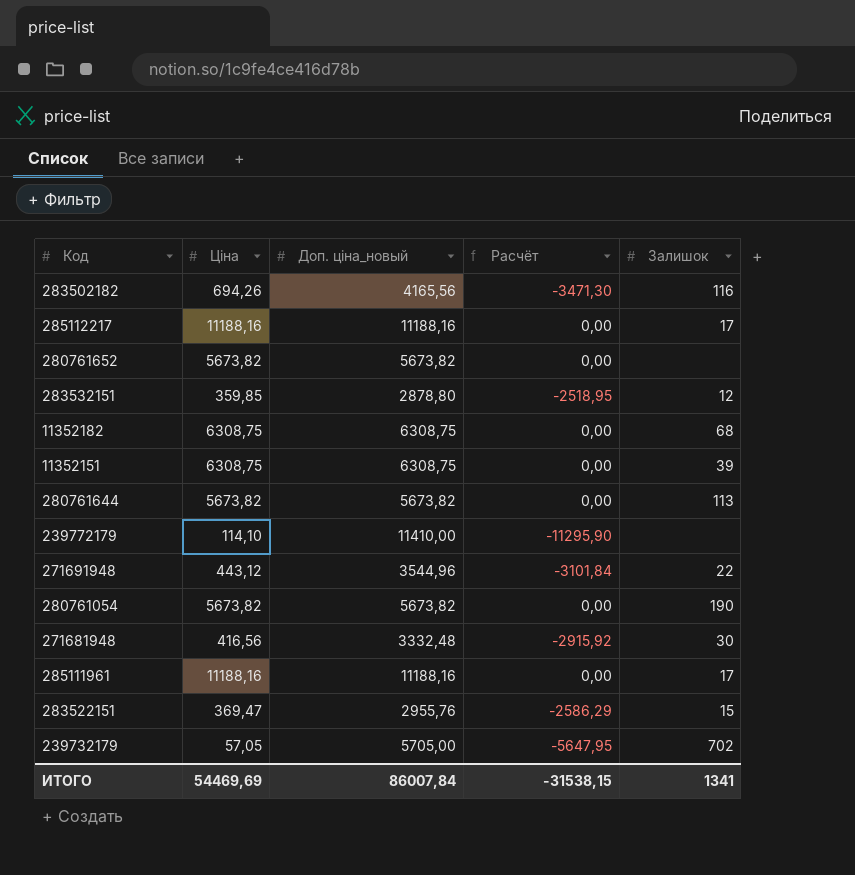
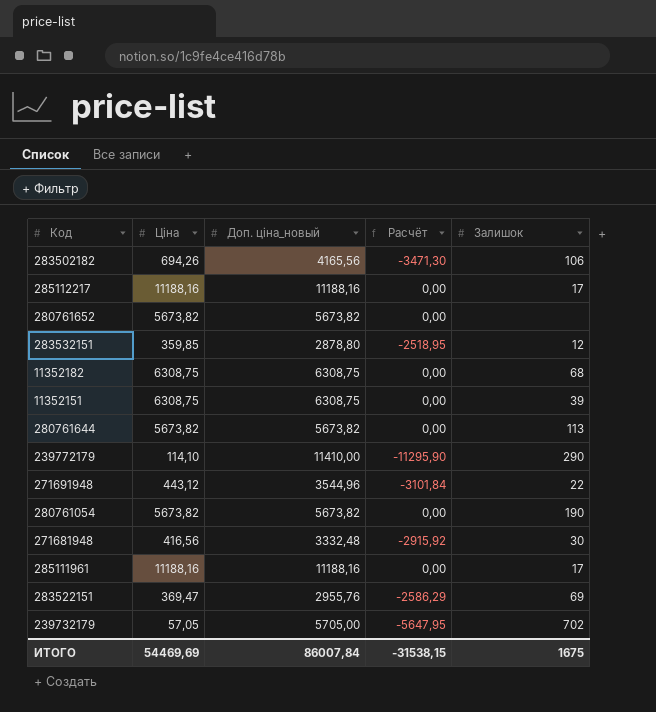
283502182 | Залишок: 116 -> 106
239772179 | Залишок: none -> 290
283522151 | Залишок: 15 -> 69
ИТОГО | Залишок: 1341 -> 1675

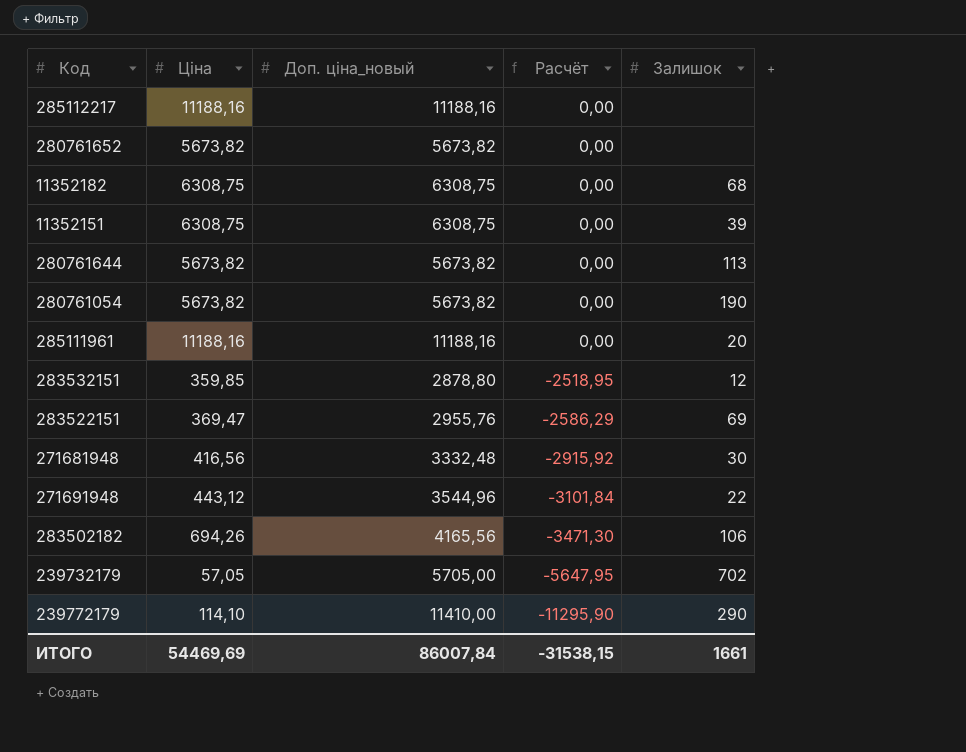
row order: none -> Расчёт descending
285112217 | Залишок: 17 -> none
285111961 | Залишок: 17 -> 20
ИТОГО | Залишок: 1675 -> 1661

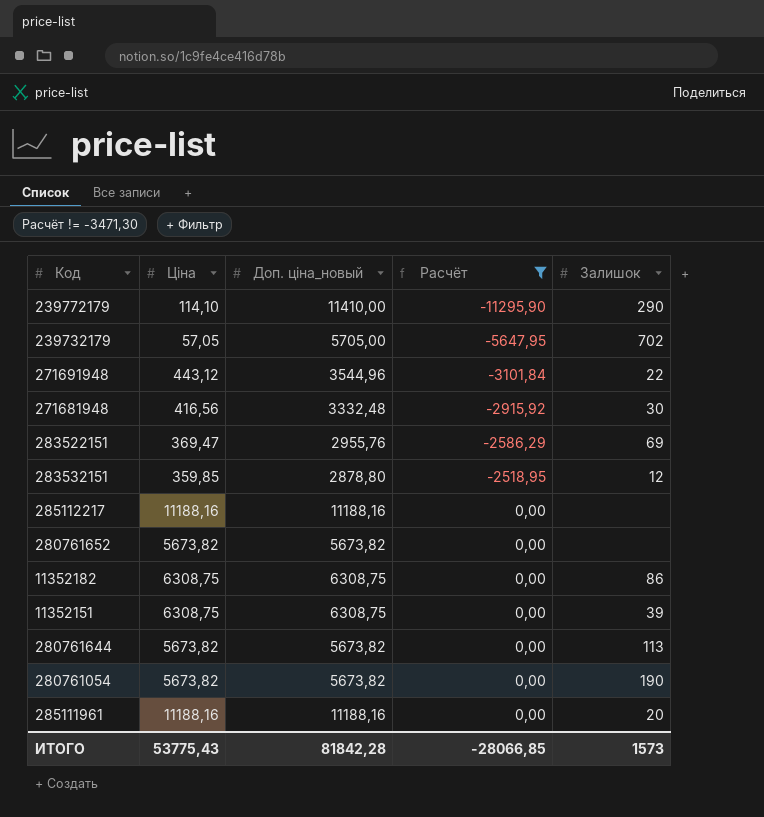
filter: none -> Расчёт != -3471,30
row order: Расчёт descending -> Расчёт ascending
11352182 | Залишок: 68 -> 86
ИТОГО | Ціна: 54469,69 -> 53775,43
ИТОГО | Доп. ціна_новый: 86007,84 -> 81842,28
ИТОГО | Расчёт: -31538,15 -> -28066,85
ИТОГО | Залишок: 1661 -> 1573

